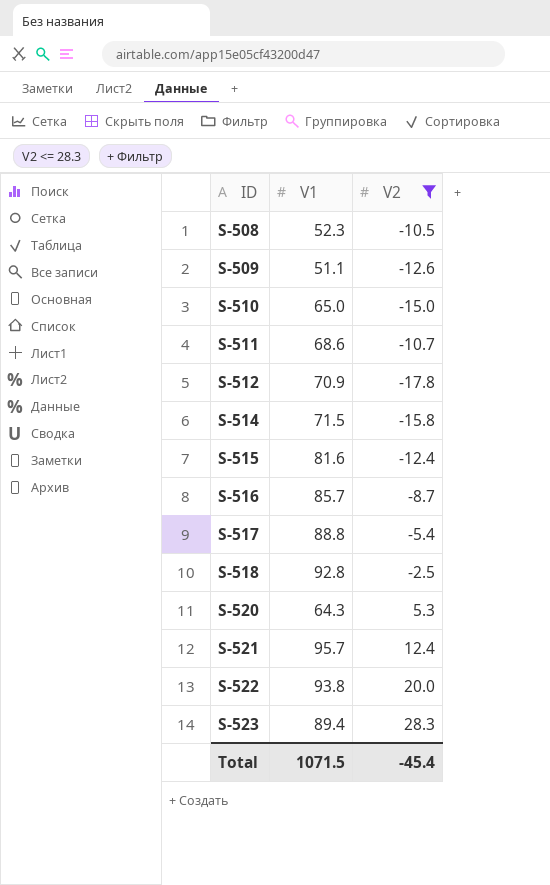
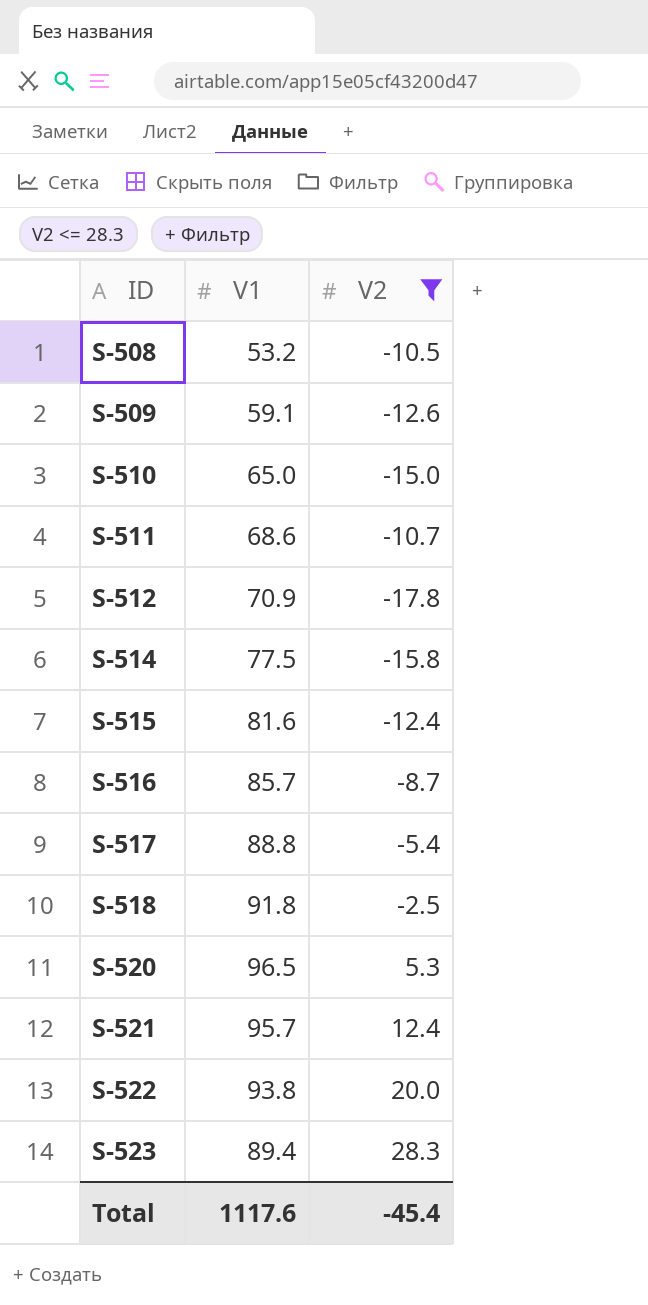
S-508 | V1: 52.3 -> 53.2
S-509 | V1: 51.1 -> 59.1
S-514 | V1: 71.5 -> 77.5
S-518 | V1: 92.8 -> 91.8
S-520 | V1: 64.3 -> 96.5
Total | V1: 1071.5 -> 1117.6

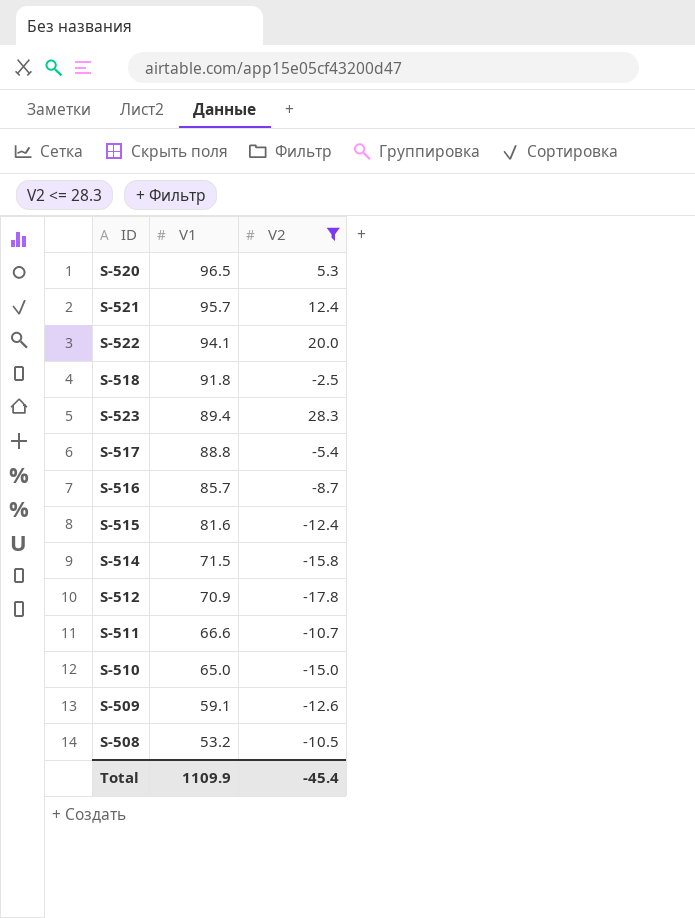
row order: ID ascending -> V1 descending
S-522 | V1: 93.8 -> 94.1
S-514 | V1: 77.5 -> 71.5
S-511 | V1: 68.6 -> 66.6
Total | V1: 1117.6 -> 1109.9

